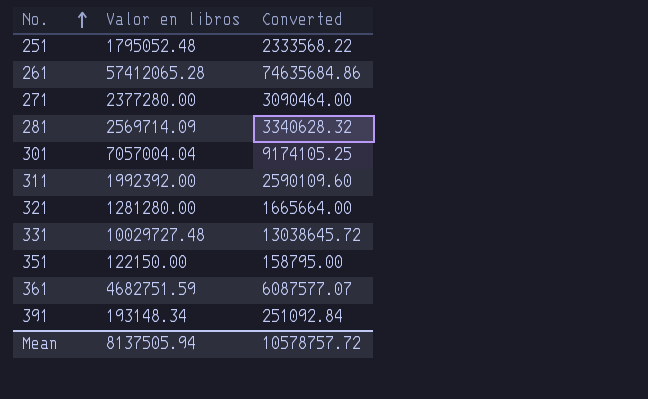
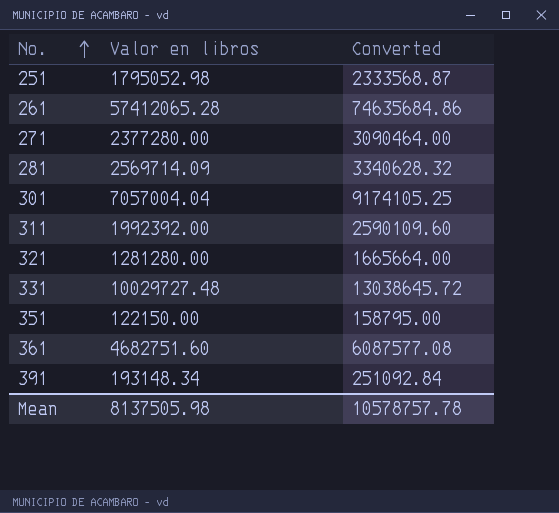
251 | Valor en libros: 1795052.48 -> 1795052.98
251 | Converted: 2333568.22 -> 2333568.87
361 | Valor en libros: 4682751.59 -> 4682751.60
361 | Converted: 6087577.07 -> 6087577.08
Mean | Valor en libros: 8137505.94 -> 8137505.98
Mean | Converted: 10578757.72 -> 10578757.78

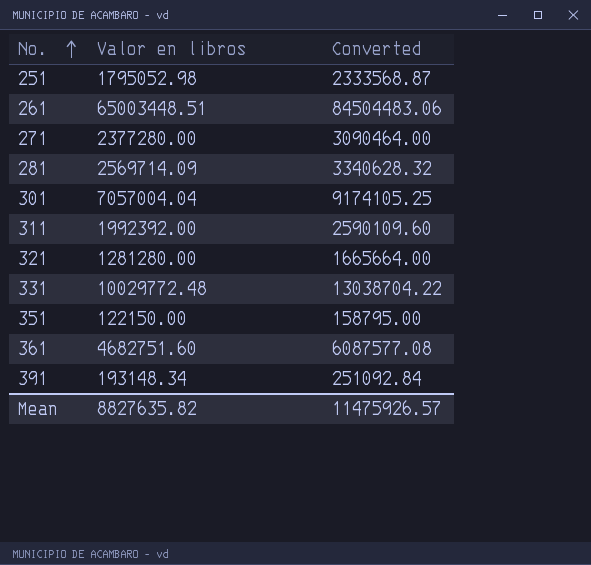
261 | Valor en libros: 57412065.28 -> 65003448.51
261 | Converted: 74635684.86 -> 84504483.06
331 | Valor en libros: 10029727.48 -> 10029772.48
331 | Converted: 13038645.72 -> 13038704.22
Mean | Valor en libros: 8137505.98 -> 8827635.82
Mean | Converted: 10578757.78 -> 11475926.57

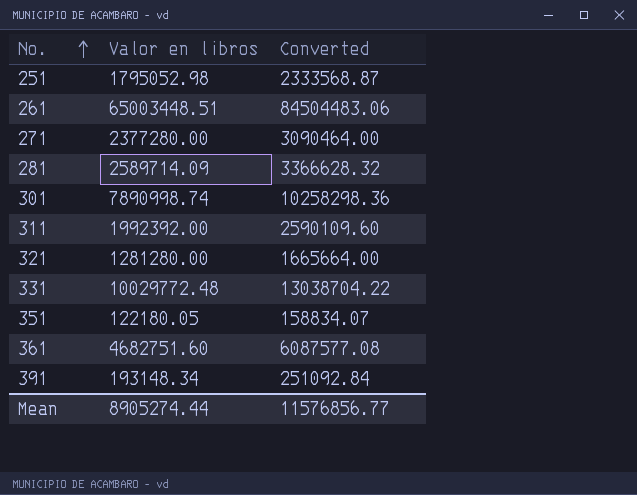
281 | Valor en libros: 2569714.09 -> 2589714.09
281 | Converted: 3340628.32 -> 3366628.32
301 | Valor en libros: 7057004.04 -> 7890998.74
301 | Converted: 9174105.25 -> 10258298.36
351 | Valor en libros: 122150.00 -> 122180.05
351 | Converted: 158795.00 -> 158834.07
Mean | Valor en libros: 8827635.82 -> 8905274.44
Mean | Converted: 11475926.57 -> 11576856.77

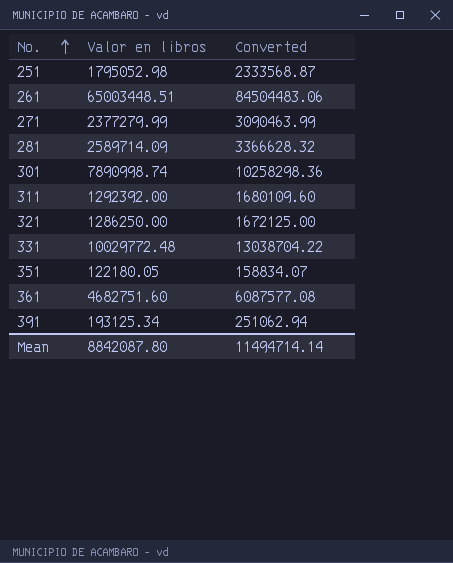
271 | Valor en libros: 2377280.00 -> 2377279.99
271 | Converted: 3090464.00 -> 3090463.99
311 | Valor en libros: 1992392.00 -> 1292392.00
311 | Converted: 2590109.60 -> 1680109.60
321 | Valor en libros: 1281280.00 -> 1286250.00
321 | Converted: 1665664.00 -> 1672125.00
391 | Valor en libros: 193148.34 -> 193125.34
391 | Converted: 251092.84 -> 251062.94
Mean | Valor en libros: 8905274.44 -> 8842087.80
Mean | Converted: 11576856.77 -> 11494714.14

